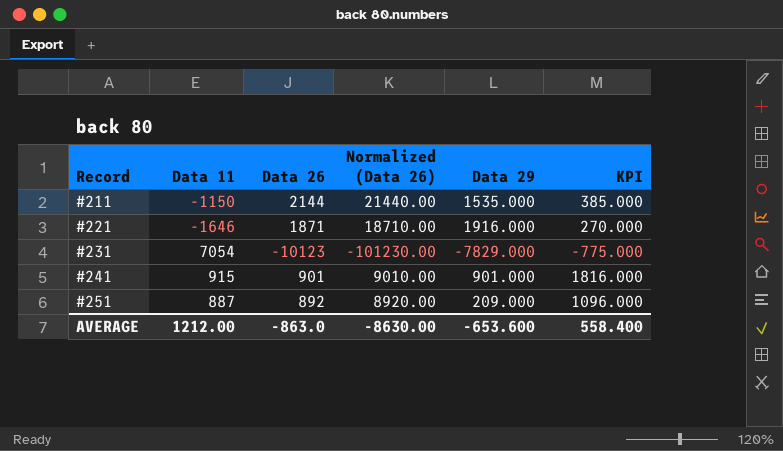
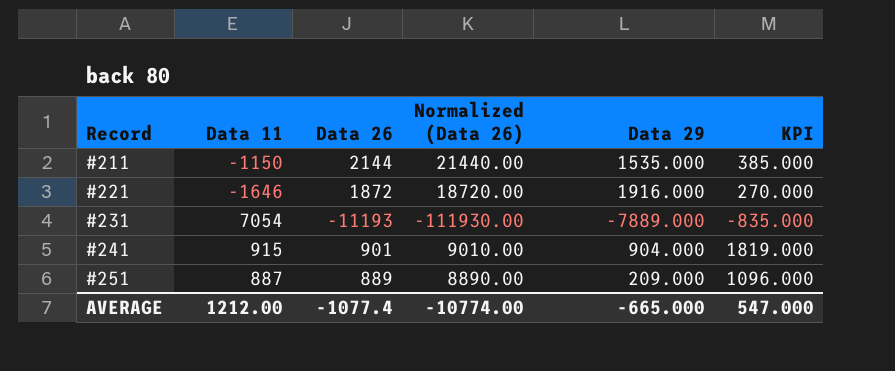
#221 | Data 26: 1871 -> 1872
#221 | Normalized (Data 26): 18710.00 -> 18720.00
#231 | Data 26: -10123 -> -11193
#231 | Normalized (Data 26): -101230.00 -> -111930.00
#231 | Data 29: -7829.000 -> -7889.000
#231 | KPI: -775.000 -> -835.000
#241 | Data 29: 901.000 -> 904.000
#241 | KPI: 1816.000 -> 1819.000
#251 | Data 26: 892 -> 889
#251 | Normalized (Data 26): 8920.00 -> 8890.00
AVERAGE | Data 26: -863.0 -> -1077.4
AVERAGE | Normalized (Data 26): -8630.00 -> -10774.00
AVERAGE | Data 29: -653.600 -> -665.000
AVERAGE | KPI: 558.400 -> 547.000

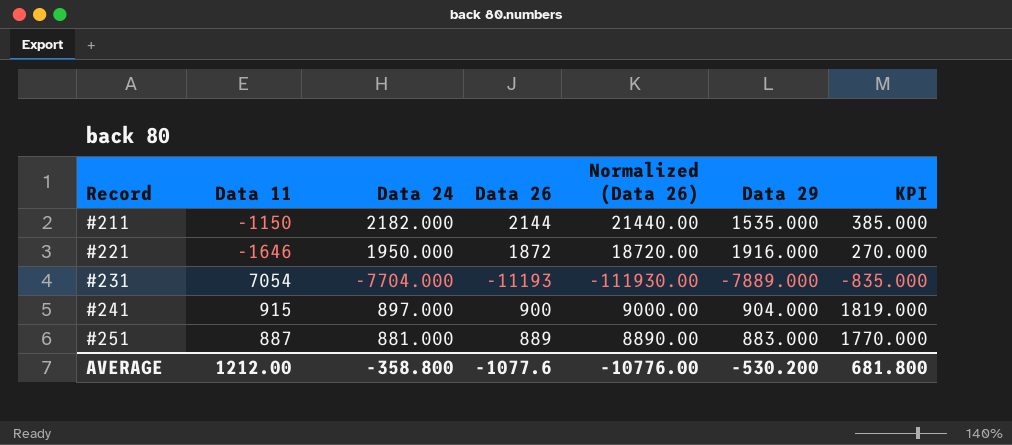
column Data 24 | position: none -> 3
#241 | Data 26: 901 -> 900
#241 | Normalized (Data 26): 9010.00 -> 9000.00
#251 | Data 29: 209.000 -> 883.000
#251 | KPI: 1096.000 -> 1770.000
AVERAGE | Data 26: -1077.4 -> -1077.6
AVERAGE | Normalized (Data 26): -10774.00 -> -10776.00
AVERAGE | Data 29: -665.000 -> -530.200
AVERAGE | KPI: 547.000 -> 681.800

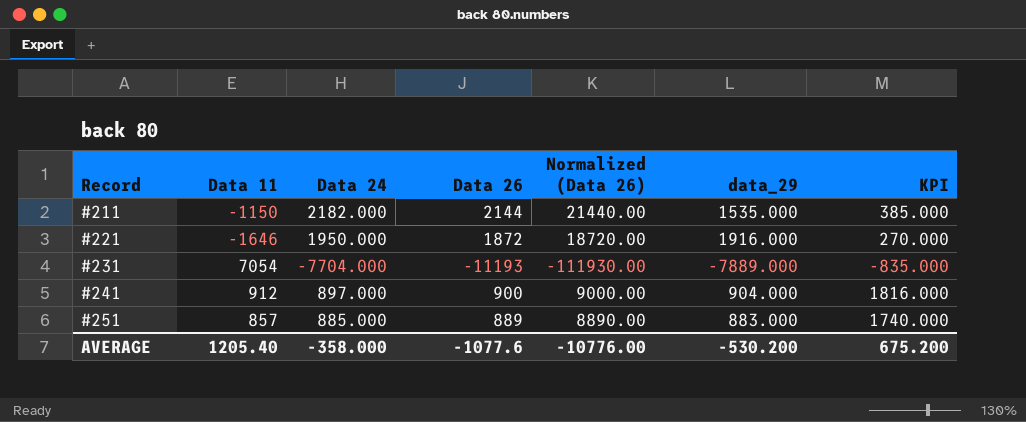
column name: Data 29 -> data_29
#241 | Data 11: 915 -> 912
#241 | KPI: 1819.000 -> 1816.000
#251 | Data 11: 887 -> 857
#251 | Data 24: 881.000 -> 885.000
#251 | KPI: 1770.000 -> 1740.000
AVERAGE | Data 11: 1212.00 -> 1205.40
AVERAGE | Data 24: -358.800 -> -358.000
AVERAGE | KPI: 681.800 -> 675.200

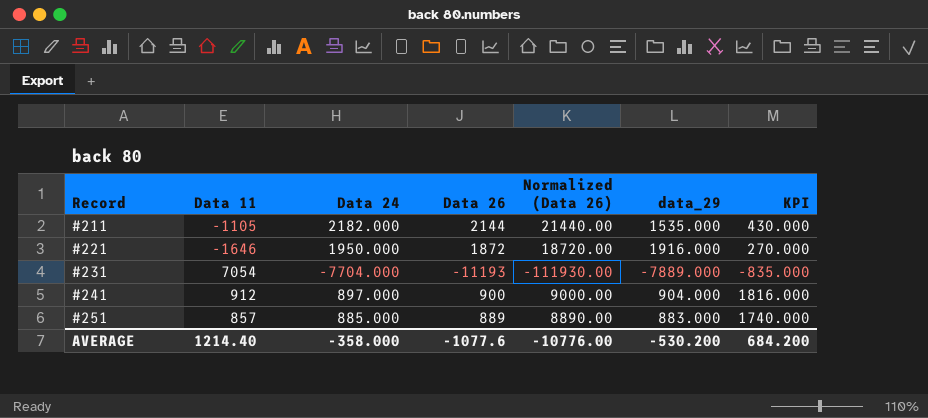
#211 | Data 11: -1150 -> -1105
#211 | KPI: 385.000 -> 430.000
AVERAGE | Data 11: 1205.40 -> 1214.40
AVERAGE | KPI: 675.200 -> 684.200

